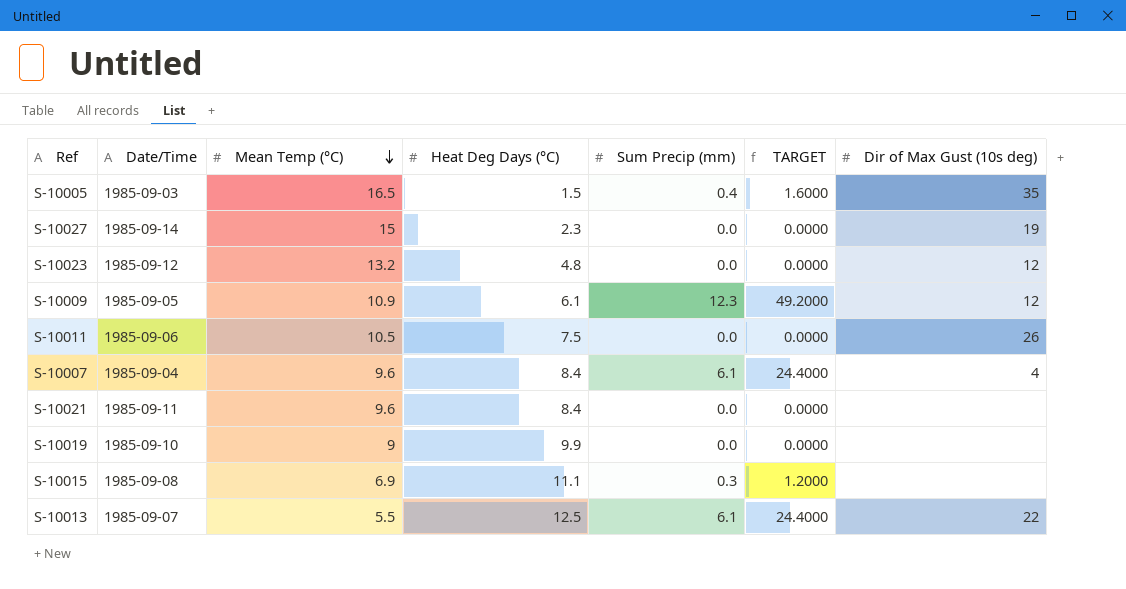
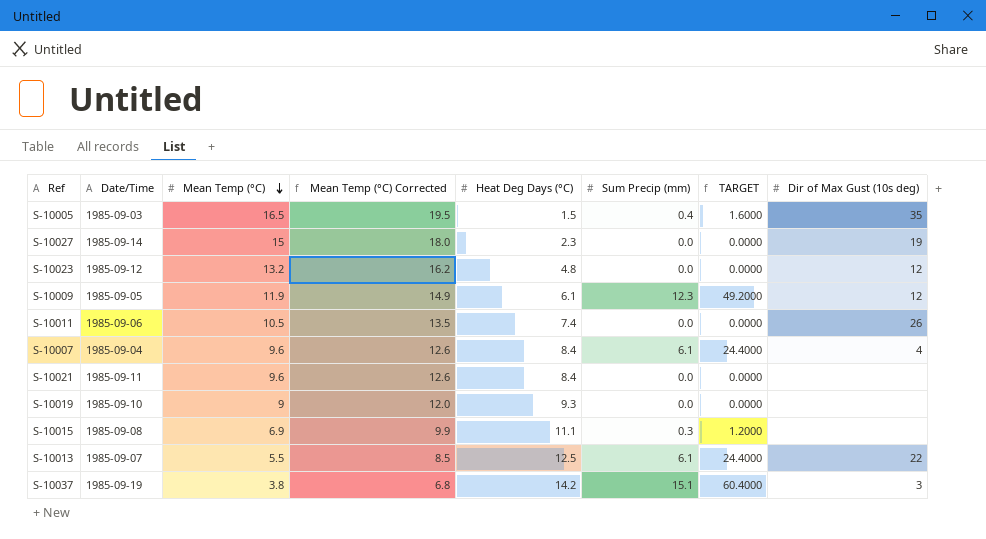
column Mean Temp (°C) Corrected | formula: none -> [Mean Temp (°C)] + 3
S-10009 | Mean Temp (°C): 10.9 -> 11.9
S-10011 | Heat Deg Days (°C): 7.5 -> 7.4
S-10019 | Heat Deg Days (°C): 9.9 -> 9.3
row S-10037: none -> 1985-09-19 | 3.8 | 6.8 | 14.2 | 15.1 | 60.4000 | 3

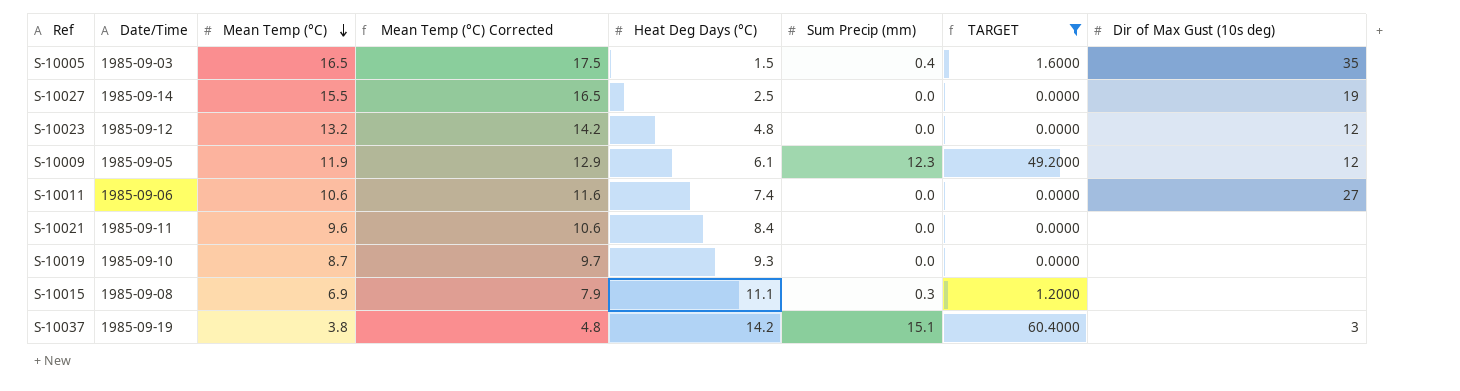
filter: none -> TARGET != 24.4000
column Mean Temp (°C) Corrected | formula: [Mean Temp (°C)] + 3 -> [Mean Temp (°C)] + 1
S-10027 | Mean Temp (°C): 15 -> 15.5
S-10027 | Heat Deg Days (°C): 2.3 -> 2.5
S-10011 | Mean Temp (°C): 10.5 -> 10.6
S-10011 | Dir of Max Gust (10s deg): 26 -> 27
S-10019 | Mean Temp (°C): 9 -> 8.7

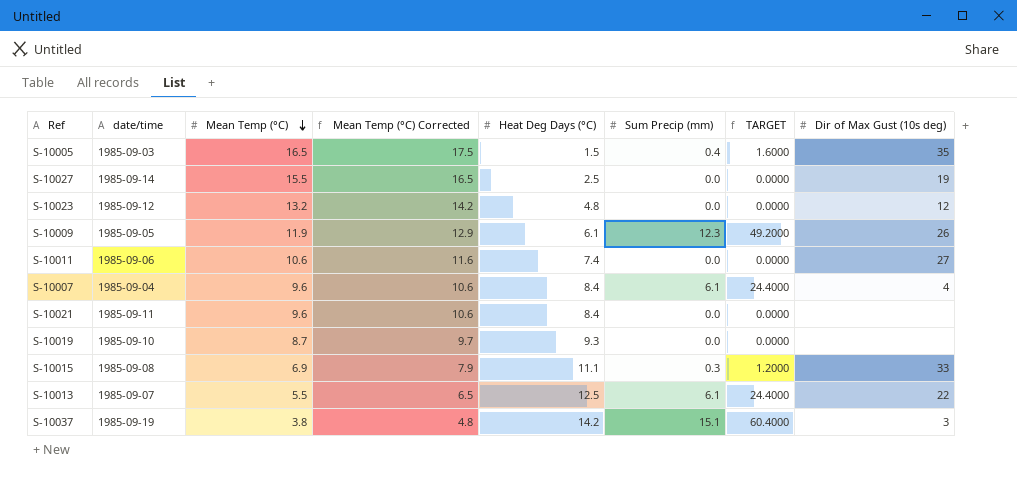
filter: TARGET != 24.4000 -> none
column name: Date/Time -> date/time
S-10009 | Dir of Max Gust (10s deg): 12 -> 26
S-10015 | Dir of Max Gust (10s deg): none -> 33

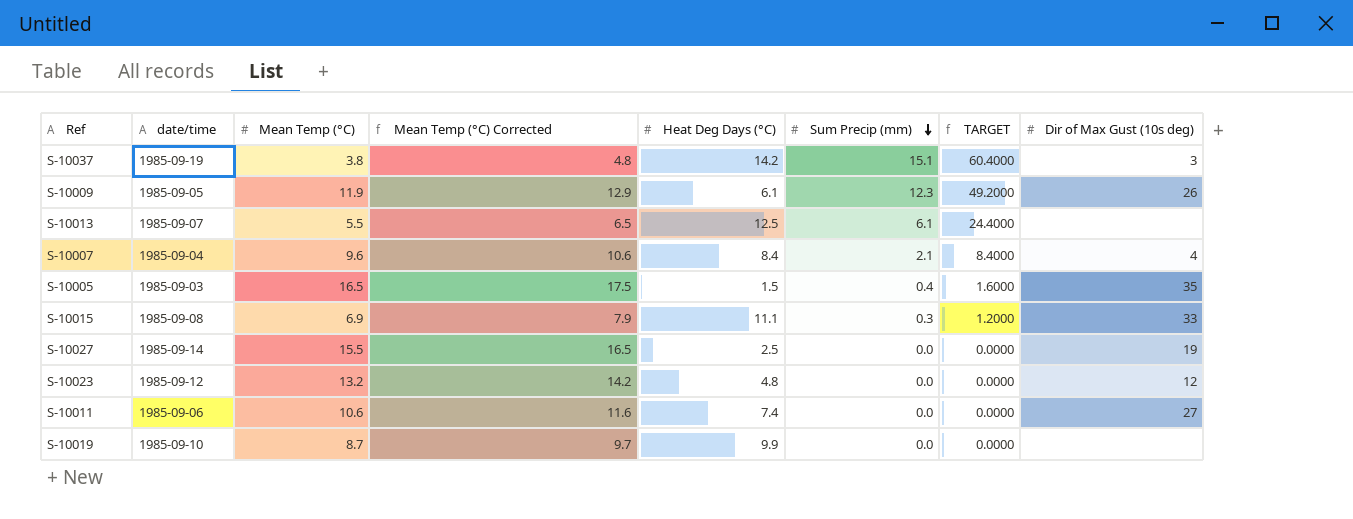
row order: Mean Temp (°C) descending -> Sum Precip (mm) descending
row S-10021: 1985-09-11 | 9.6 | 10.6 | 8.4 | 0.0 | 0.0000 | none -> none
S-10013 | Dir of Max Gust (10s deg): 22 -> none
S-10007 | Sum Precip (mm): 6.1 -> 2.1
S-10007 | TARGET: 24.4000 -> 8.4000
S-10019 | Heat Deg Days (°C): 9.3 -> 9.9

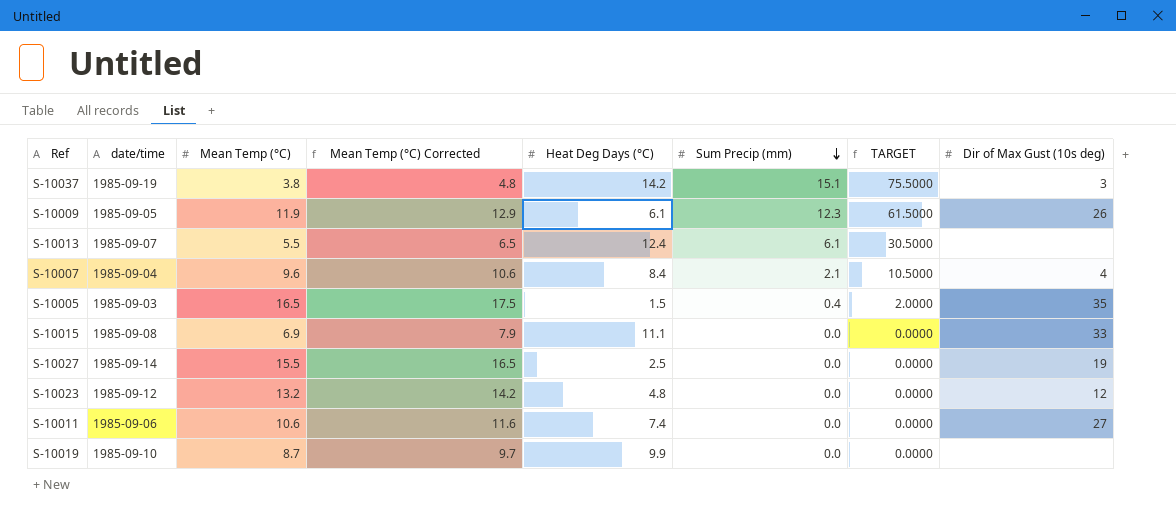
column TARGET | formula: [Sum Precip (mm)] * 4 -> [Sum Precip (mm)] * 5
S-10013 | Heat Deg Days (°C): 12.5 -> 12.4
S-10015 | Sum Precip (mm): 0.3 -> 0.0

